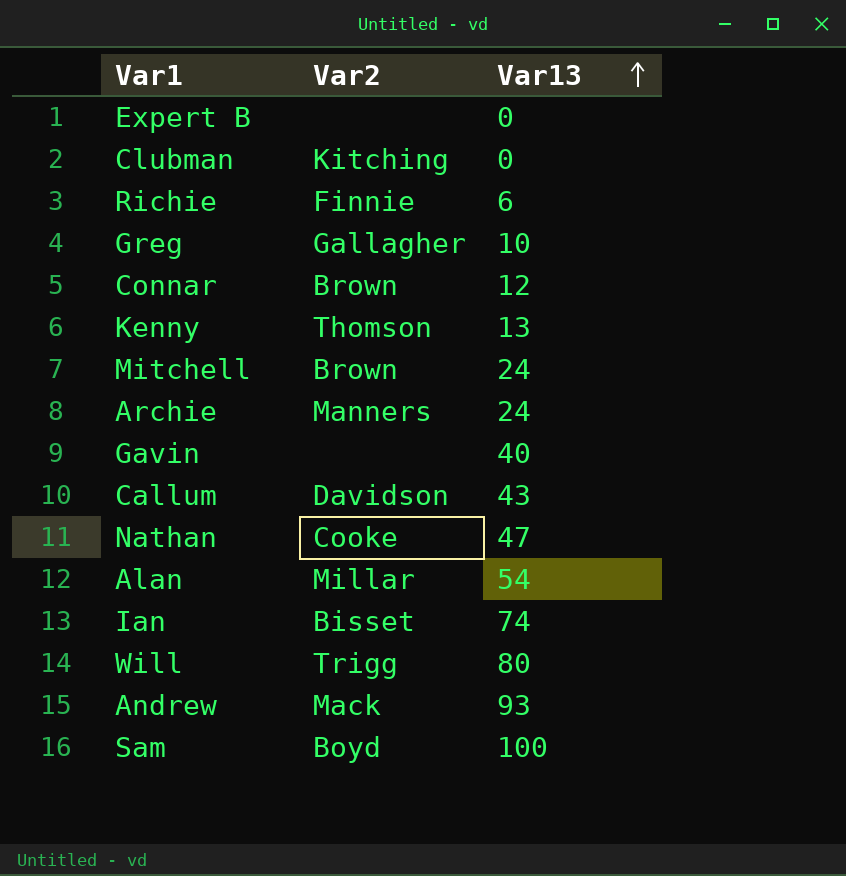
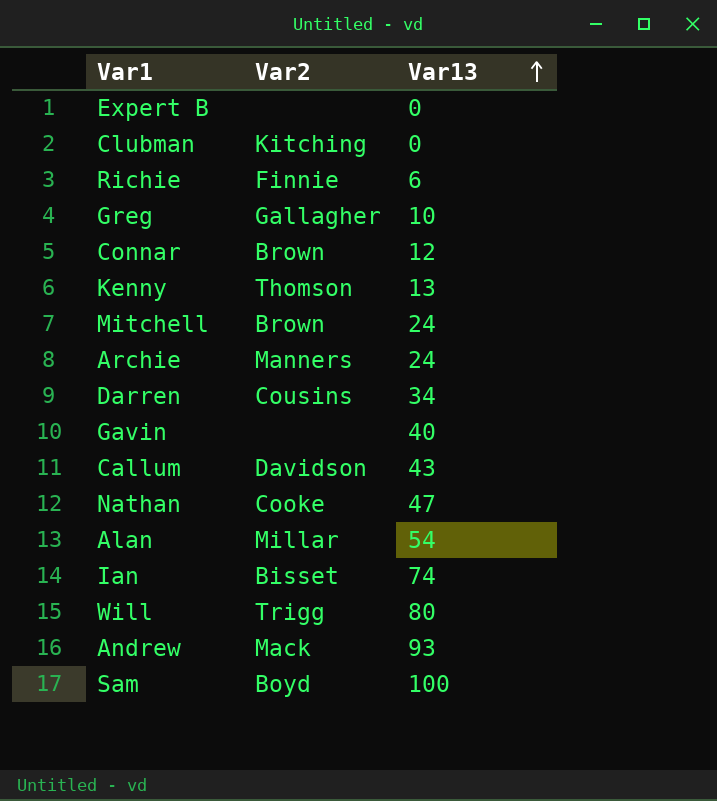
row Darren: none -> Cousins | 34

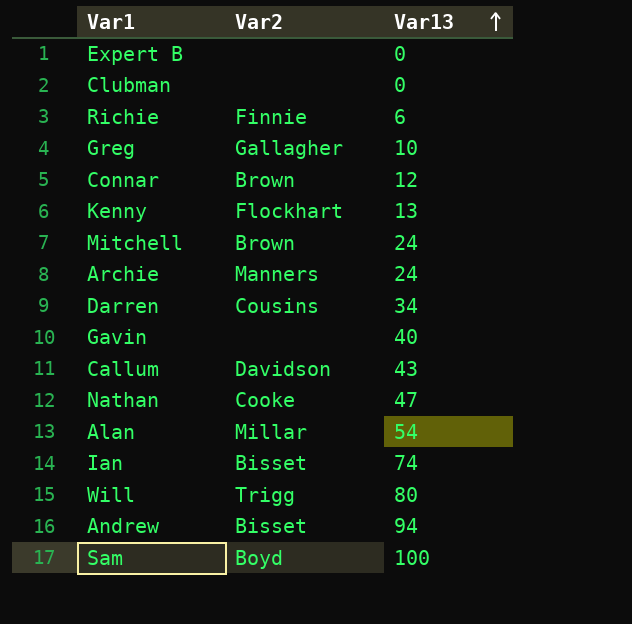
Clubman | Var2: Kitching -> none
Kenny | Var2: Thomson -> Flockhart
Andrew | Var2: Mack -> Bisset
Andrew | Var13: 93 -> 94

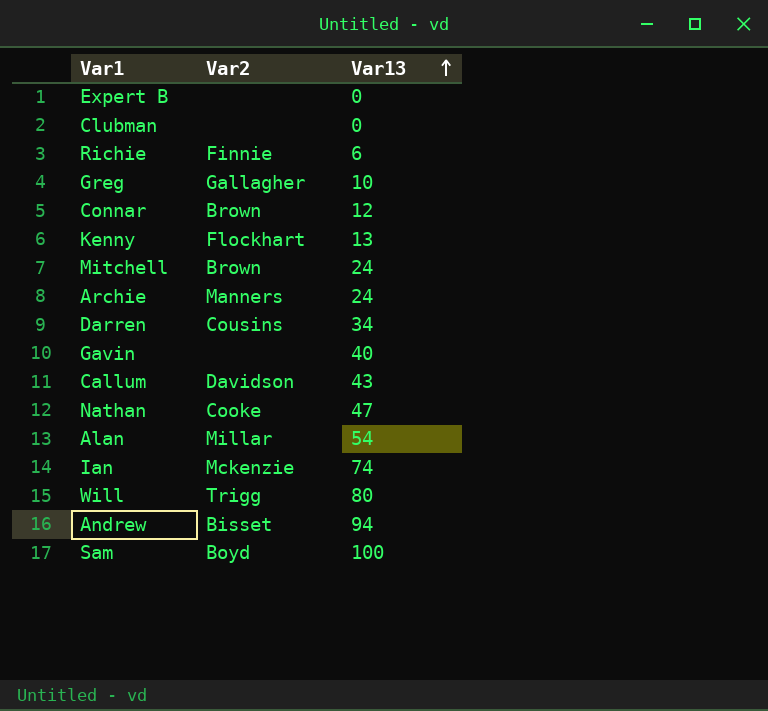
Ian | Var2: Bisset -> Mckenzie

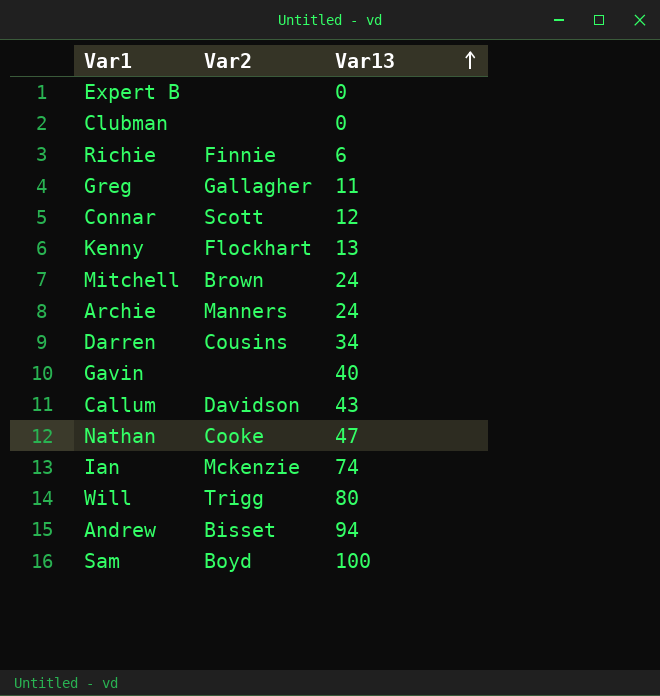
row Alan: Millar | 54 -> none
Greg | Var13: 10 -> 11
Connar | Var2: Brown -> Scott

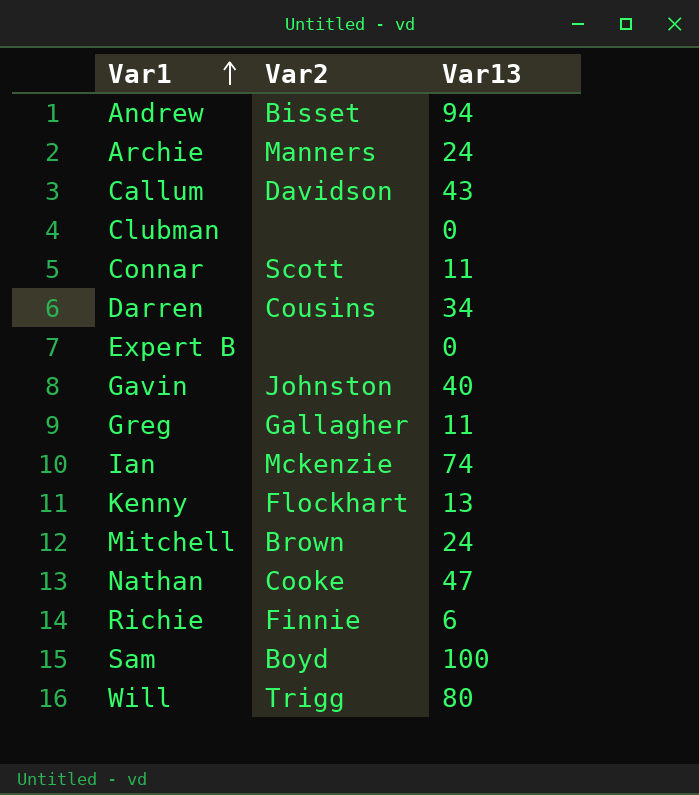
row order: Var13 ascending -> Var1 ascending
Connar | Var13: 12 -> 11
Gavin | Var2: none -> Johnston

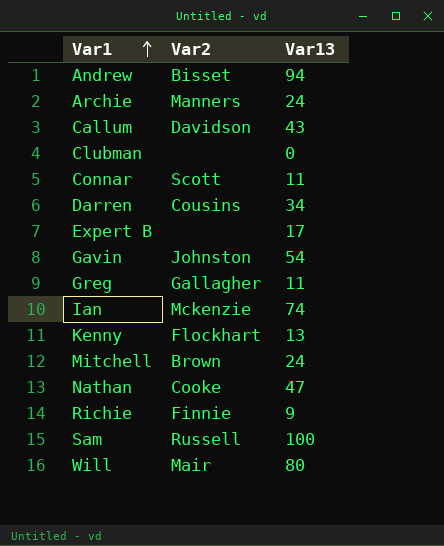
Expert B | Var13: 0 -> 17
Gavin | Var13: 40 -> 54
Richie | Var13: 6 -> 9
Sam | Var2: Boyd -> Russell
Will | Var2: Trigg -> Mair

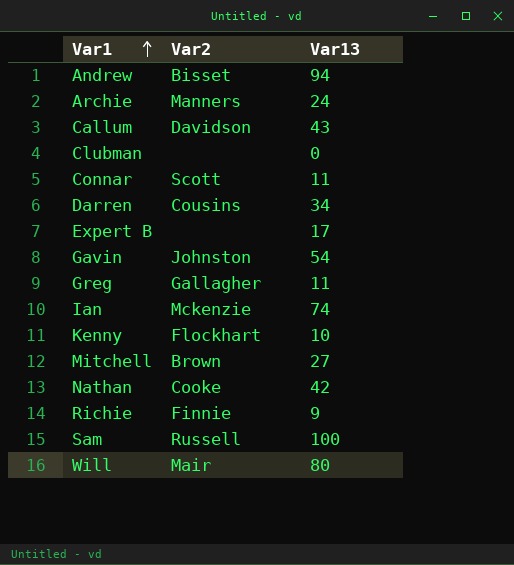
Kenny | Var13: 13 -> 10
Mitchell | Var13: 24 -> 27
Nathan | Var13: 47 -> 42

